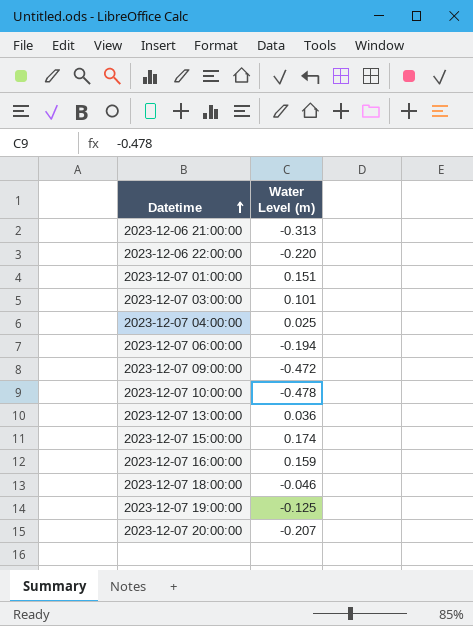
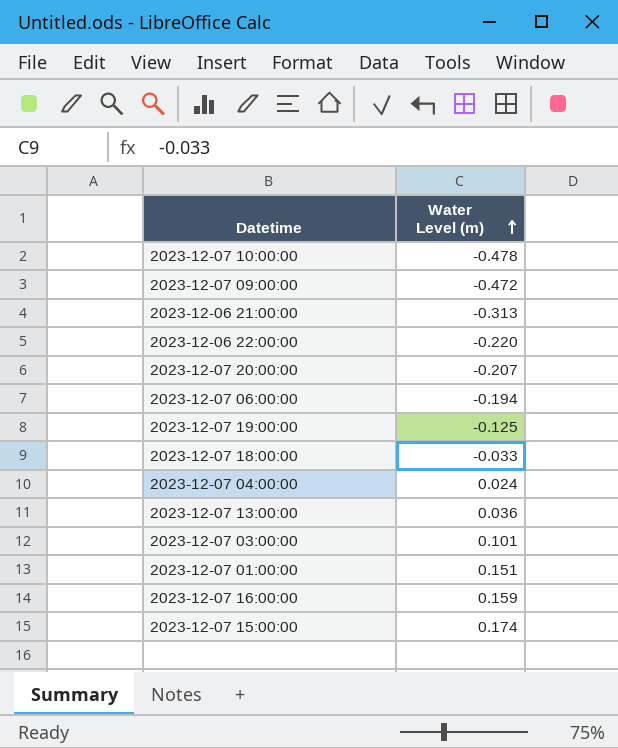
row order: Datetime ascending -> Water Level (m) ascending
2023-12-07 18:00:00 | Water Level (m): -0.046 -> -0.033
2023-12-07 04:00:00 | Water Level (m): 0.025 -> 0.024

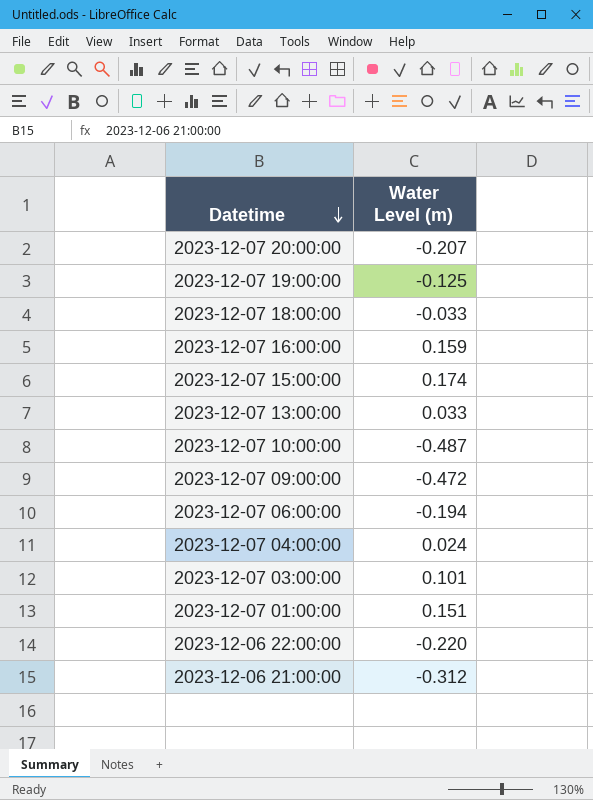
row order: Water Level (m) ascending -> Datetime descending
2023-12-07 13:00:00 | Water Level (m): 0.036 -> 0.033
2023-12-07 10:00:00 | Water Level (m): -0.478 -> -0.487
2023-12-06 21:00:00 | Water Level (m): -0.313 -> -0.312

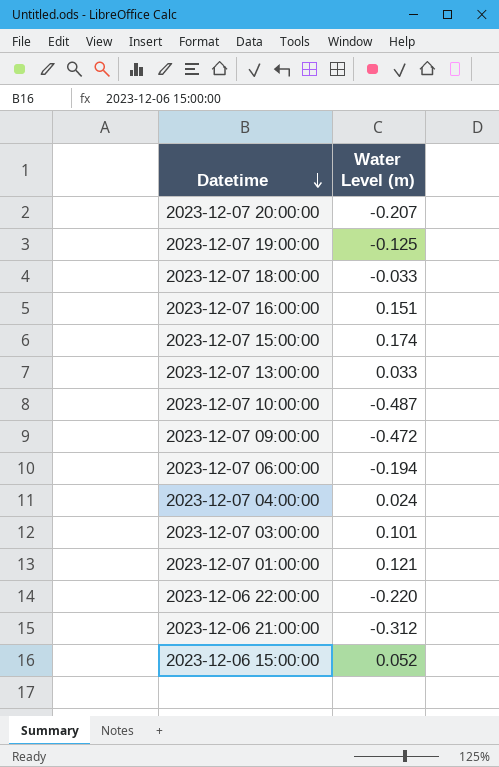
2023-12-07 16:00:00 | Water Level (m): 0.159 -> 0.151
2023-12-07 01:00:00 | Water Level (m): 0.151 -> 0.121
row 2023-12-06 15:00:00: none -> 0.052

